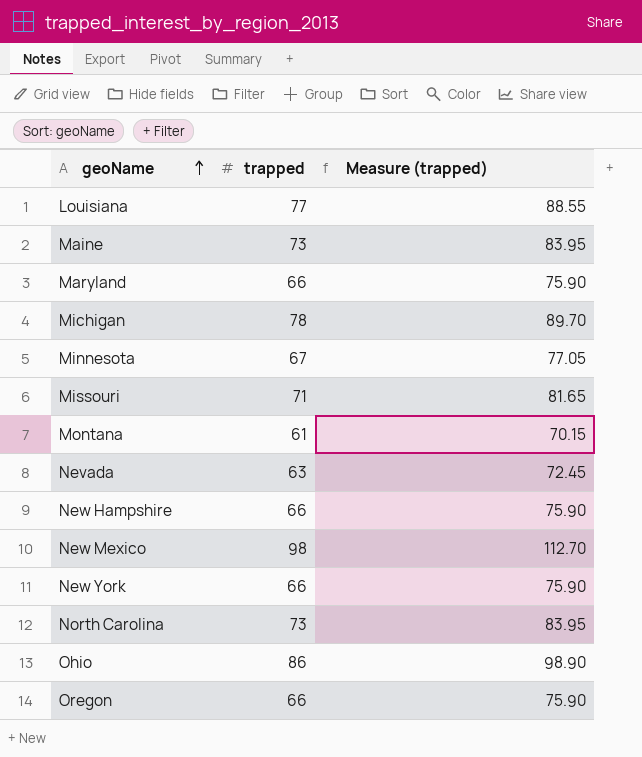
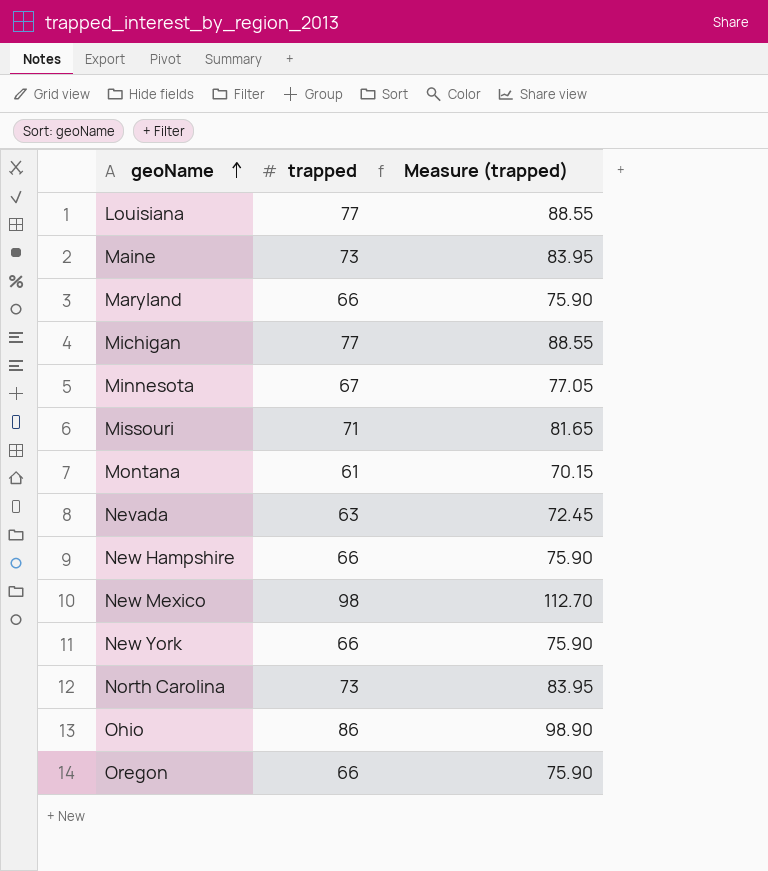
Michigan | trapped: 78 -> 77
Michigan | Measure (trapped): 89.70 -> 88.55

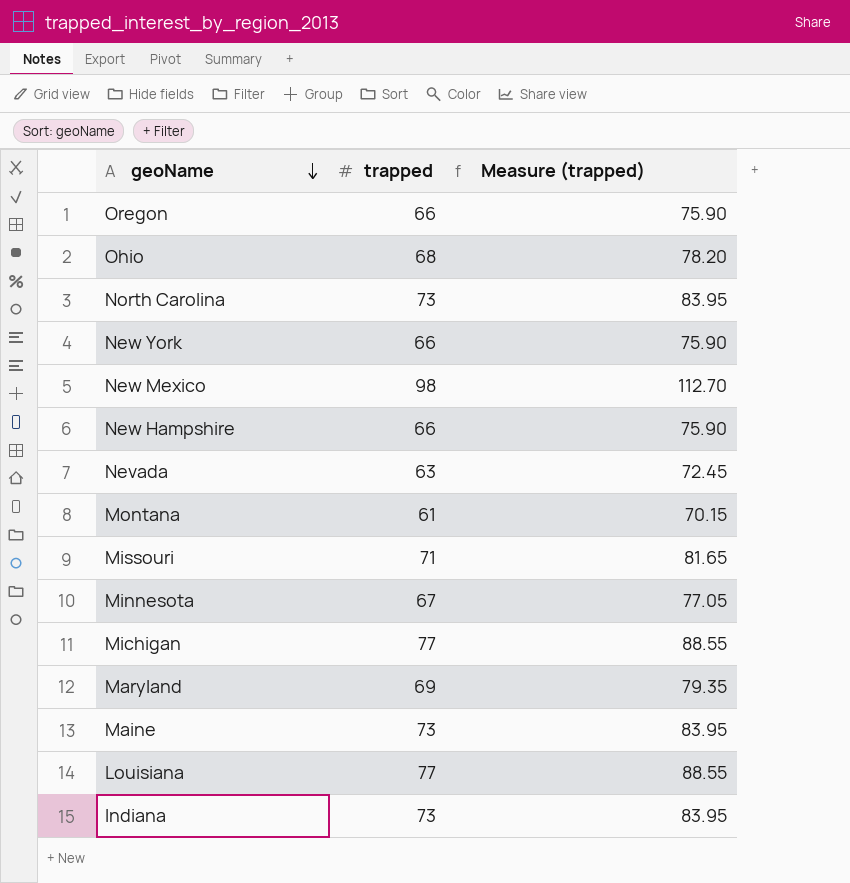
row order: geoName ascending -> geoName descending
Ohio | trapped: 86 -> 68
Ohio | Measure (trapped): 98.90 -> 78.20
Maryland | trapped: 66 -> 69
Maryland | Measure (trapped): 75.90 -> 79.35
row Indiana: none -> 73 | 83.95

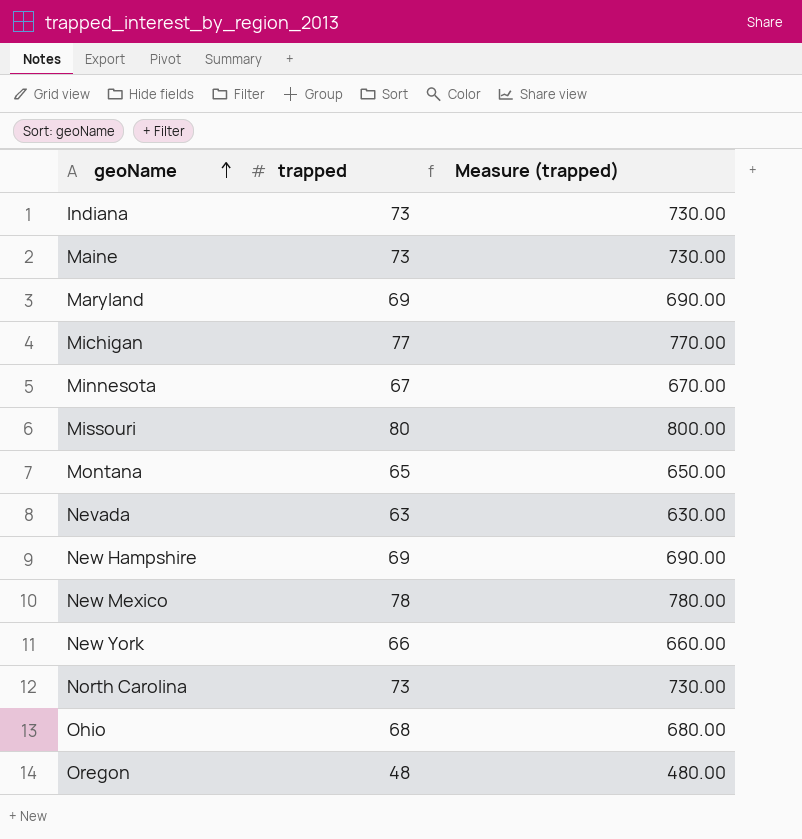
row order: geoName descending -> geoName ascending
column Measure (trapped) | formula: [trapped] * 1.15 -> [trapped] * 10
row Louisiana: 77 | 88.55 -> none
Missouri | trapped: 71 -> 80
Montana | trapped: 61 -> 65
New Hampshire | trapped: 66 -> 69
New Mexico | trapped: 98 -> 78
Oregon | trapped: 66 -> 48

